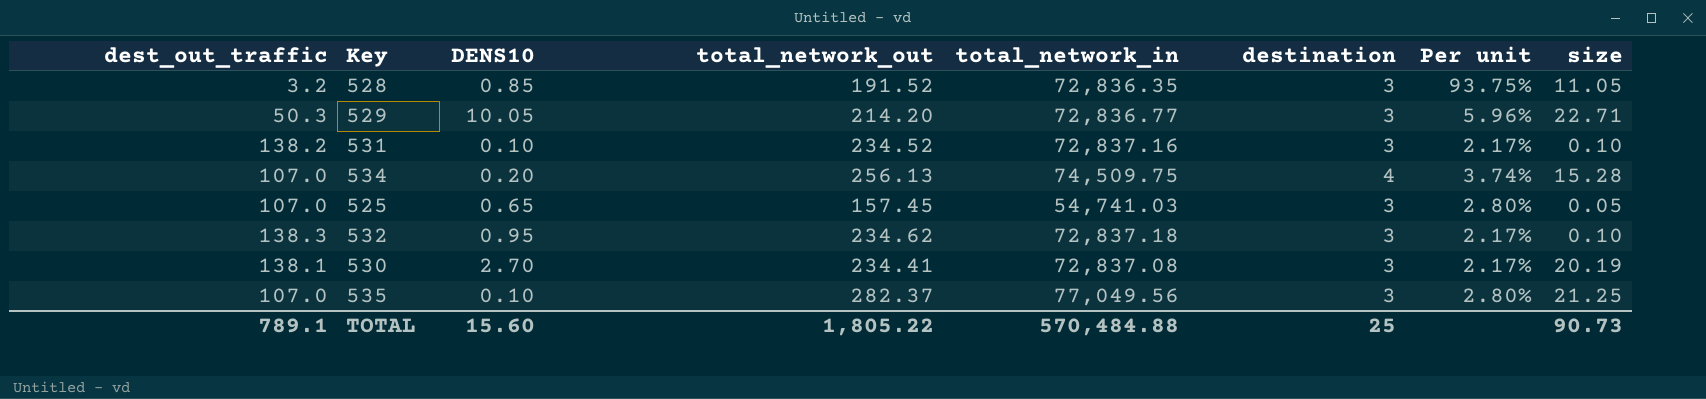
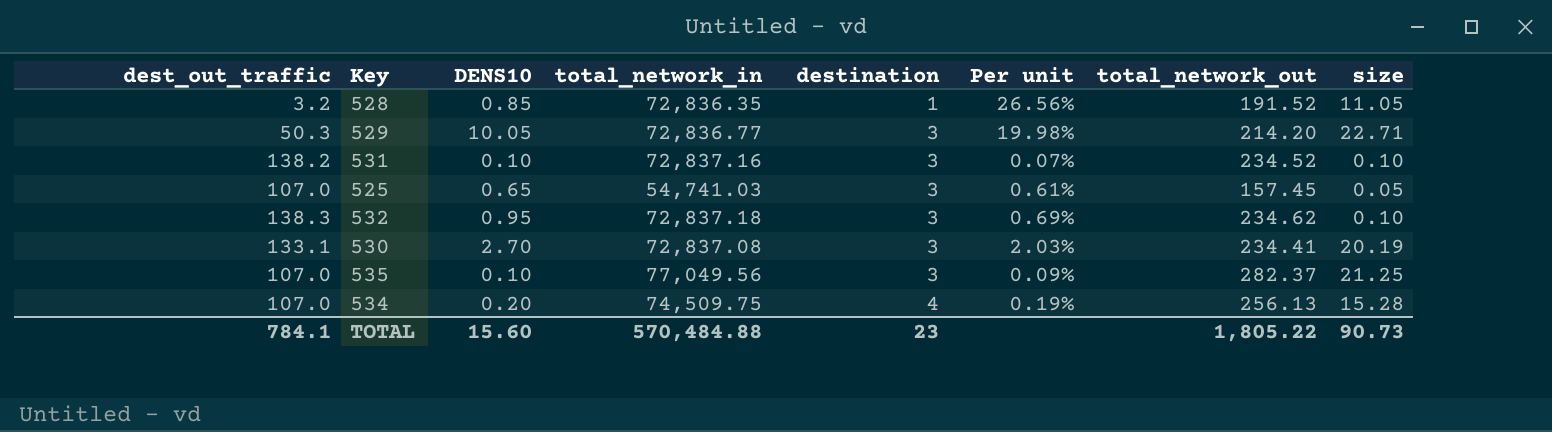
row order: none -> destination ascending
column Per unit | formula: [destination] / [dest_out_traffic] -> [DENS10] / [dest_out_traffic]
column total_network_out | position: 4 -> 7
528 | destination: 3 -> 1
530 | dest_out_traffic: 138.1 -> 133.1
TOTAL | dest_out_traffic: 789.1 -> 784.1
TOTAL | destination: 25 -> 23

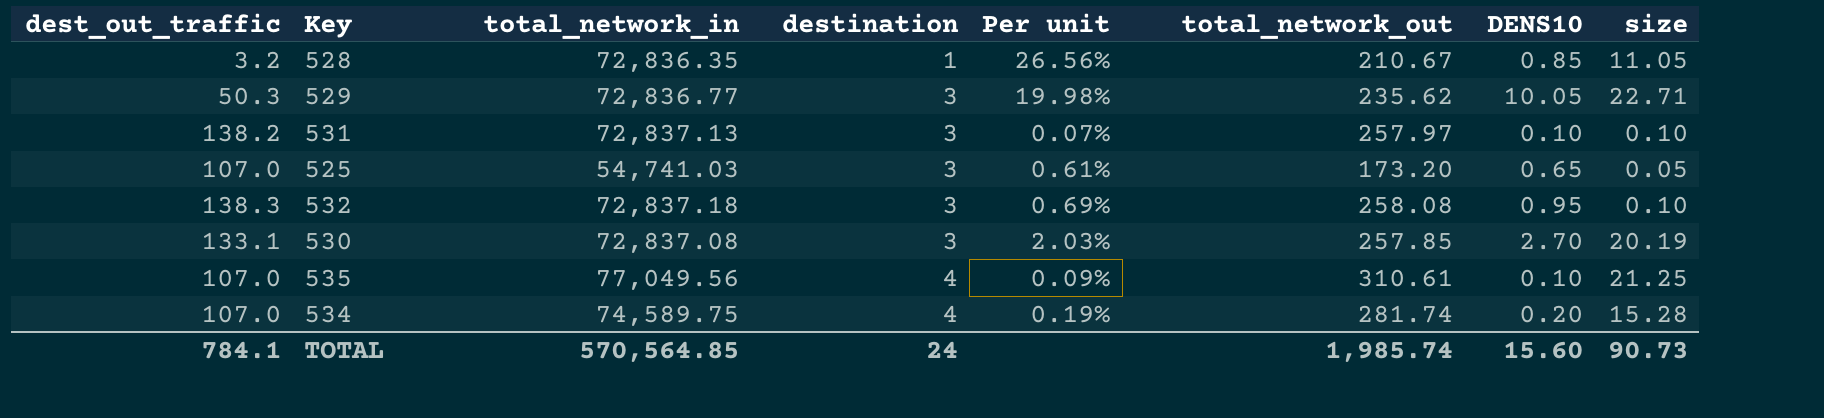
column DENS10 | position: 3 -> 7
528 | total_network_out: 191.52 -> 210.67
529 | total_network_out: 214.20 -> 235.62
531 | total_network_in: 72,837.16 -> 72,837.13
531 | total_network_out: 234.52 -> 257.97
525 | total_network_out: 157.45 -> 173.20
532 | total_network_out: 234.62 -> 258.08
530 | total_network_out: 234.41 -> 257.85
535 | destination: 3 -> 4
535 | total_network_out: 282.37 -> 310.61
534 | total_network_in: 74,509.75 -> 74,589.75
534 | total_network_out: 256.13 -> 281.74
TOTAL | total_network_in: 570,484.88 -> 570,564.85
TOTAL | destination: 23 -> 24
TOTAL | total_network_out: 1,805.22 -> 1,985.74

